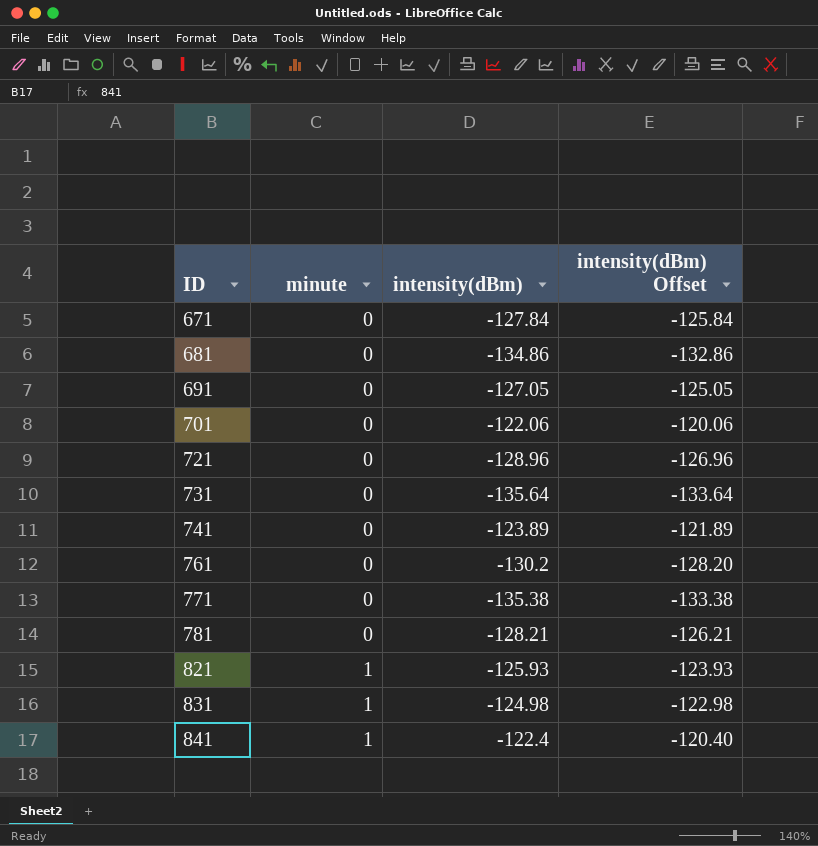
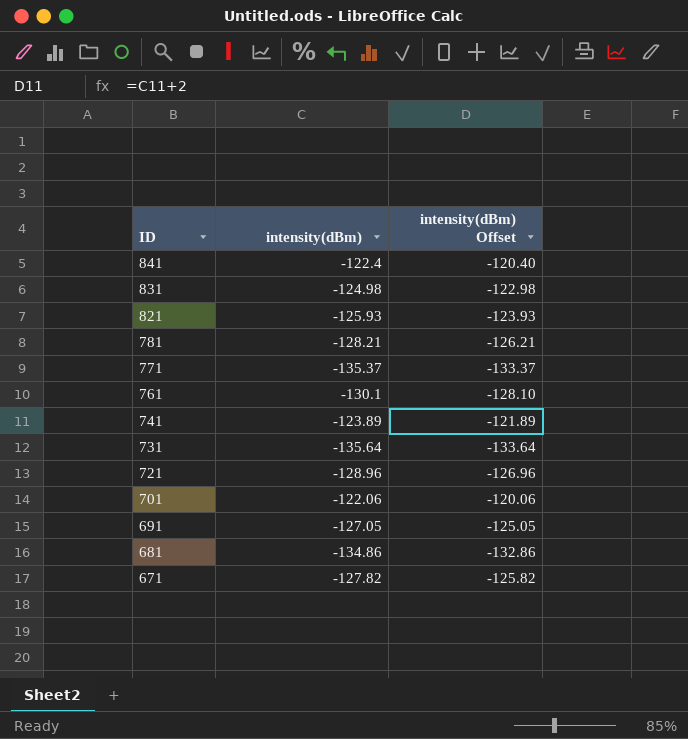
row order: ID ascending -> ID descending
column minute | position: 2 -> none
771 | intensity(dBm): -135.38 -> -135.37
771 | intensity(dBm) Offset: -133.38 -> -133.37
761 | intensity(dBm): -130.2 -> -130.1
761 | intensity(dBm) Offset: -128.20 -> -128.10
671 | intensity(dBm): -127.84 -> -127.82
671 | intensity(dBm) Offset: -125.84 -> -125.82

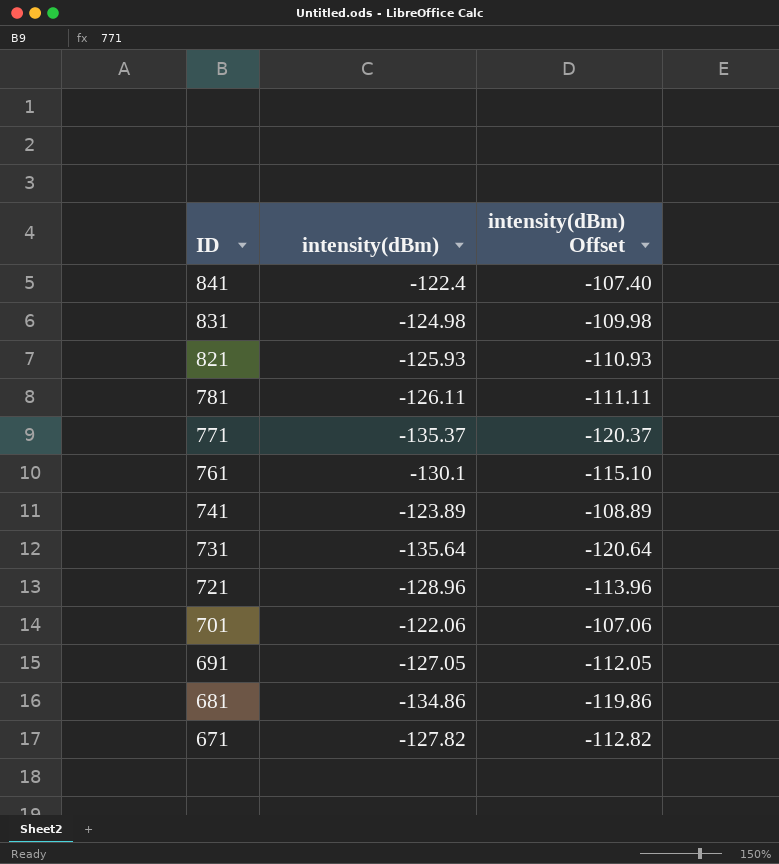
column intensity(dBm) Offset | formula: [intensity(dBm)] + 2 -> [intensity(dBm)] + 15
781 | intensity(dBm): -128.21 -> -126.11

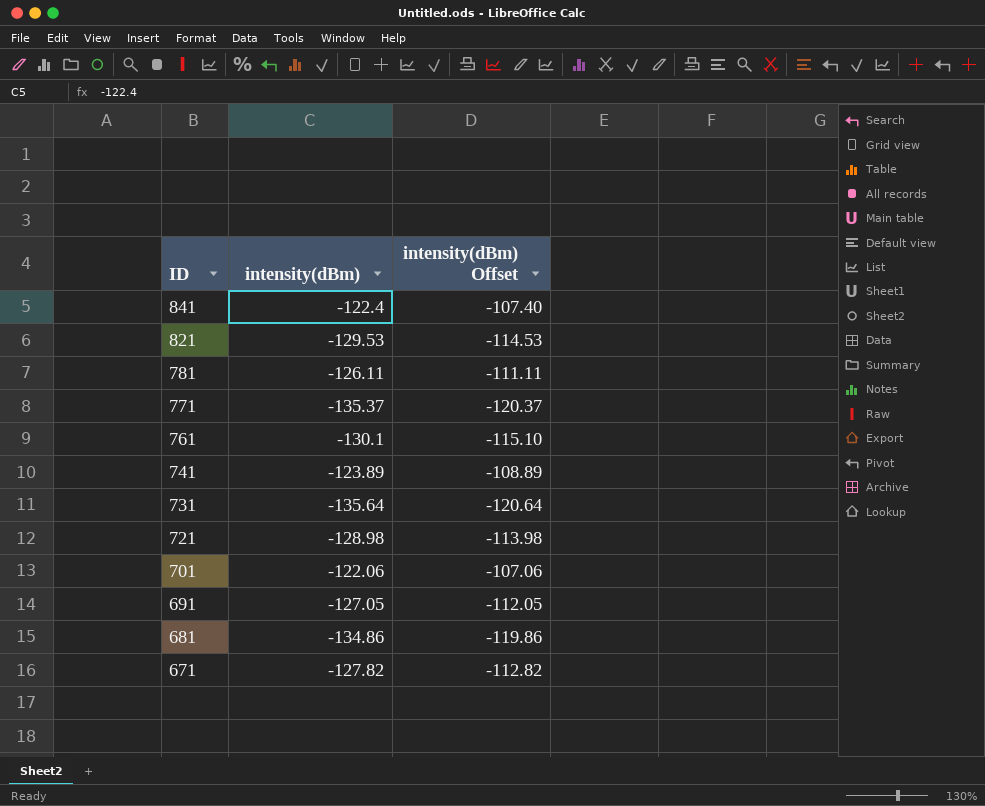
row 831: -124.98 | -109.98 -> none
821 | intensity(dBm): -125.93 -> -129.53
821 | intensity(dBm) Offset: -110.93 -> -114.53
721 | intensity(dBm): -128.96 -> -128.98
721 | intensity(dBm) Offset: -113.96 -> -113.98

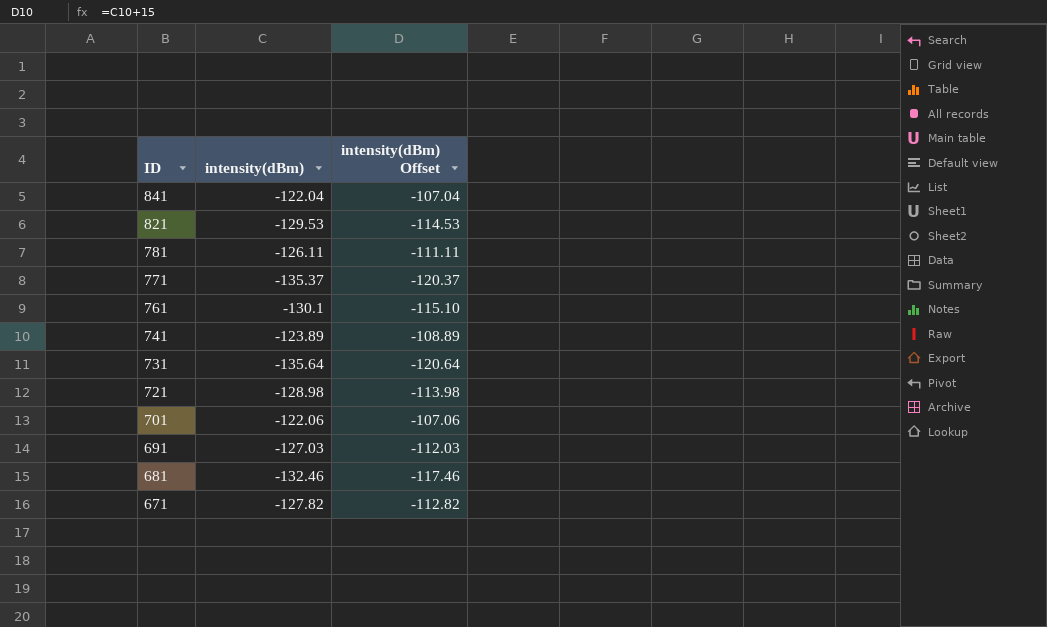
841 | intensity(dBm): -122.4 -> -122.04
841 | intensity(dBm) Offset: -107.40 -> -107.04
691 | intensity(dBm): -127.05 -> -127.03
691 | intensity(dBm) Offset: -112.05 -> -112.03
681 | intensity(dBm): -134.86 -> -132.46
681 | intensity(dBm) Offset: -119.86 -> -117.46

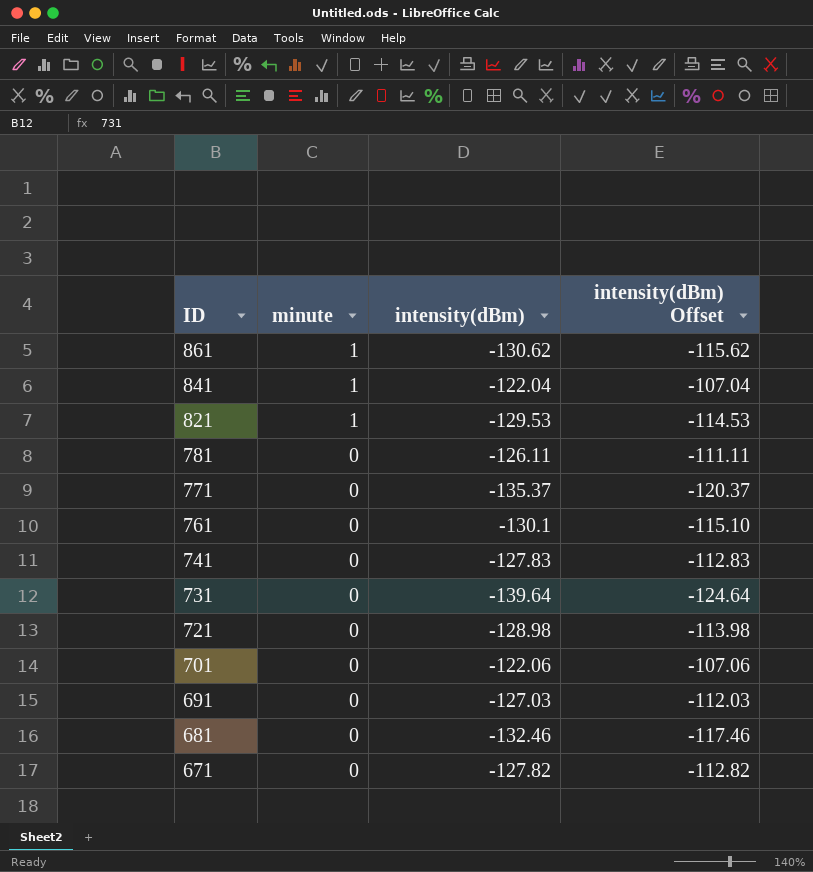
column minute | position: none -> 2
row 861: none -> 1 | -130.62 | -115.62
741 | intensity(dBm): -123.89 -> -127.83
741 | intensity(dBm) Offset: -108.89 -> -112.83
731 | intensity(dBm): -135.64 -> -139.64
731 | intensity(dBm) Offset: -120.64 -> -124.64

